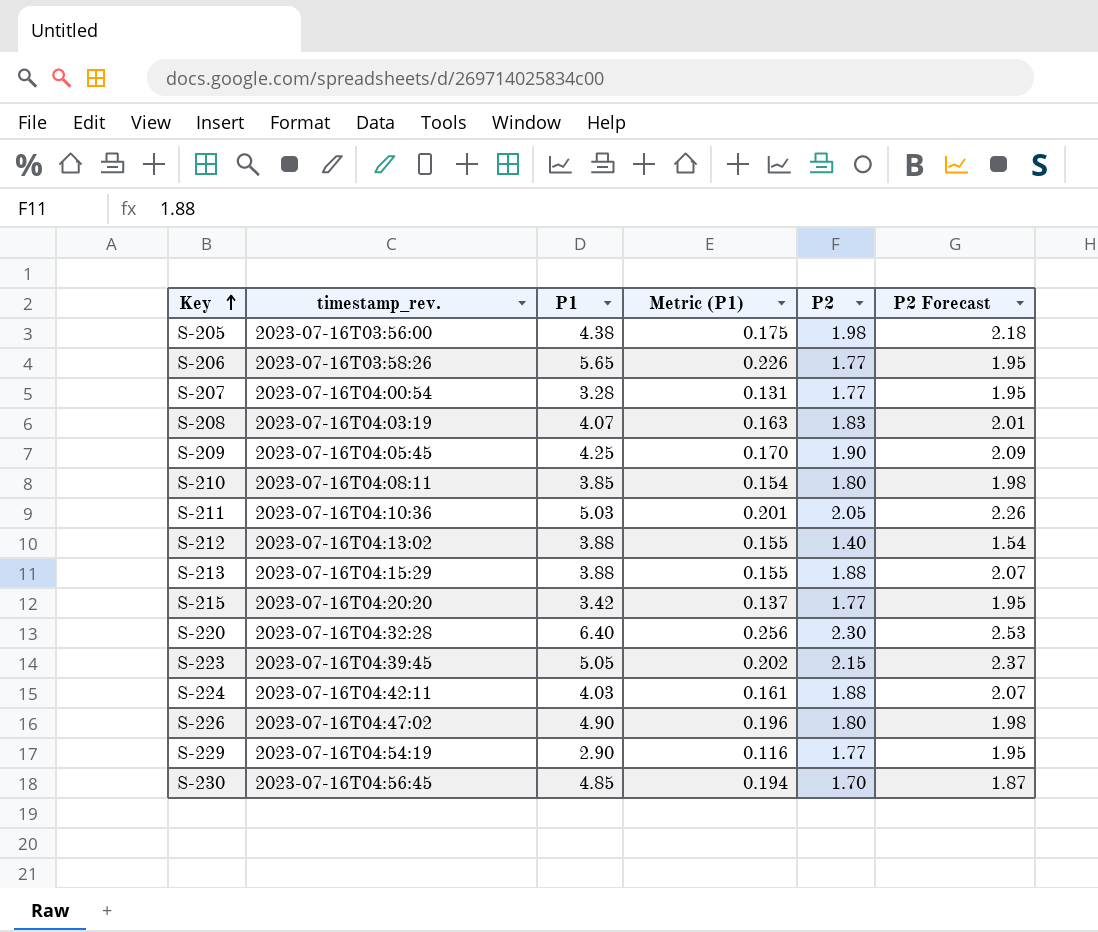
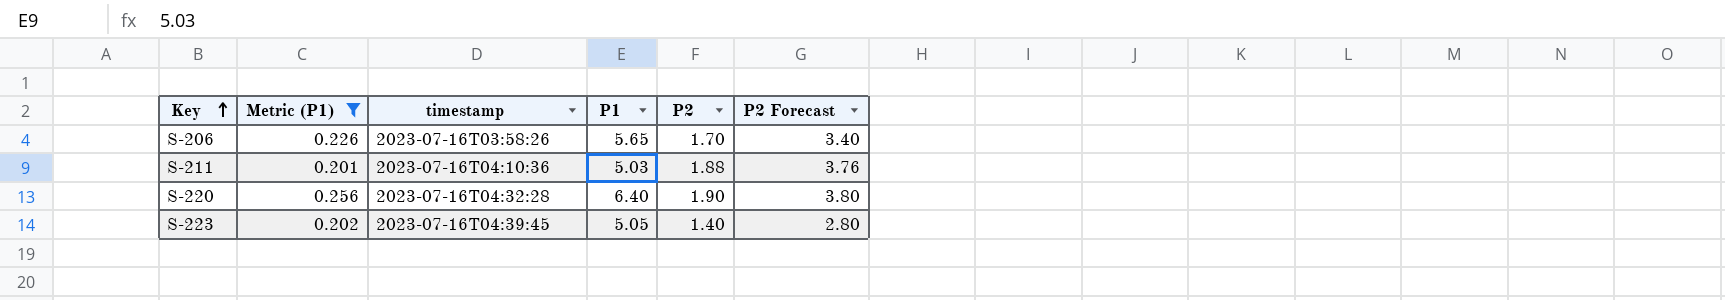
filter: none -> Metric (P1) >= 0.201
column Metric (P1) | position: 4 -> 2
column name: timestamp_rev. -> timestamp
column P2 Forecast | formula: [P2] * 1.1 -> [P2] * 2
S-206 | P2: 1.77 -> 1.70
S-211 | P2: 2.05 -> 1.88
S-220 | P2: 2.30 -> 1.90
S-223 | P2: 2.15 -> 1.40

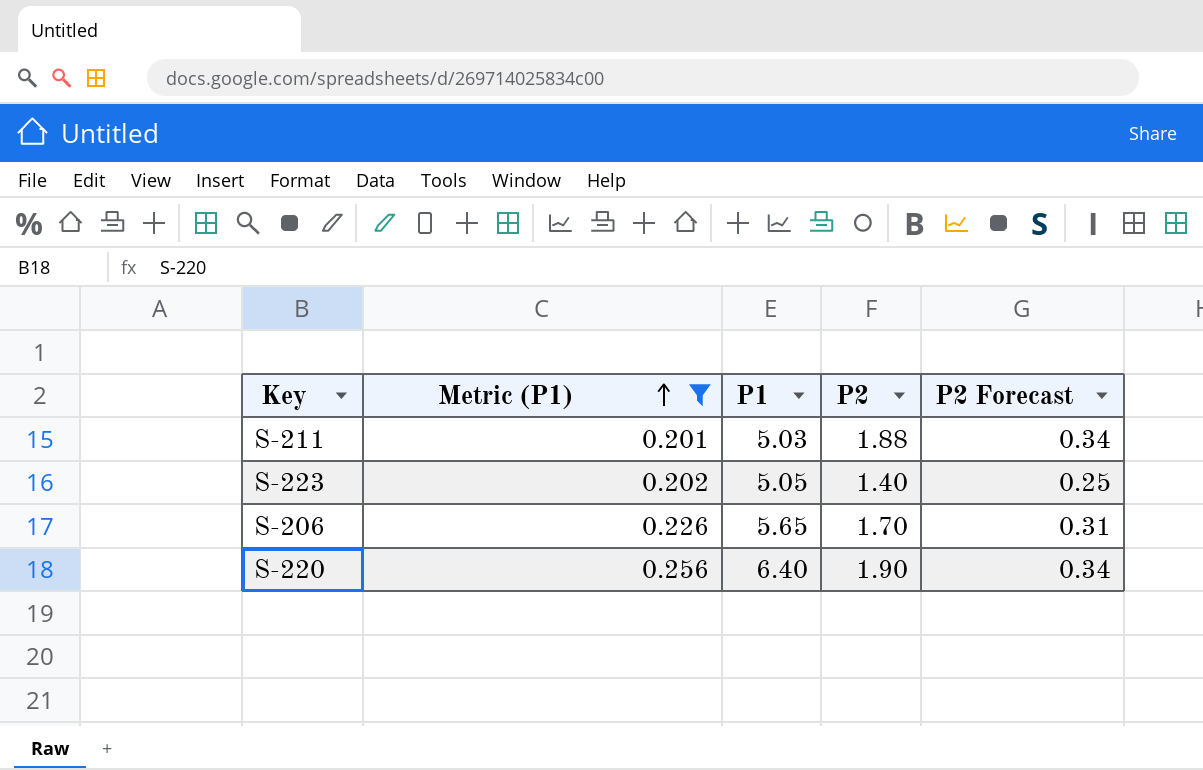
row order: Key ascending -> Metric (P1) ascending
column timestamp | position: 3 -> none
column P2 Forecast | formula: [P2] * 2 -> [P2] * 0.18

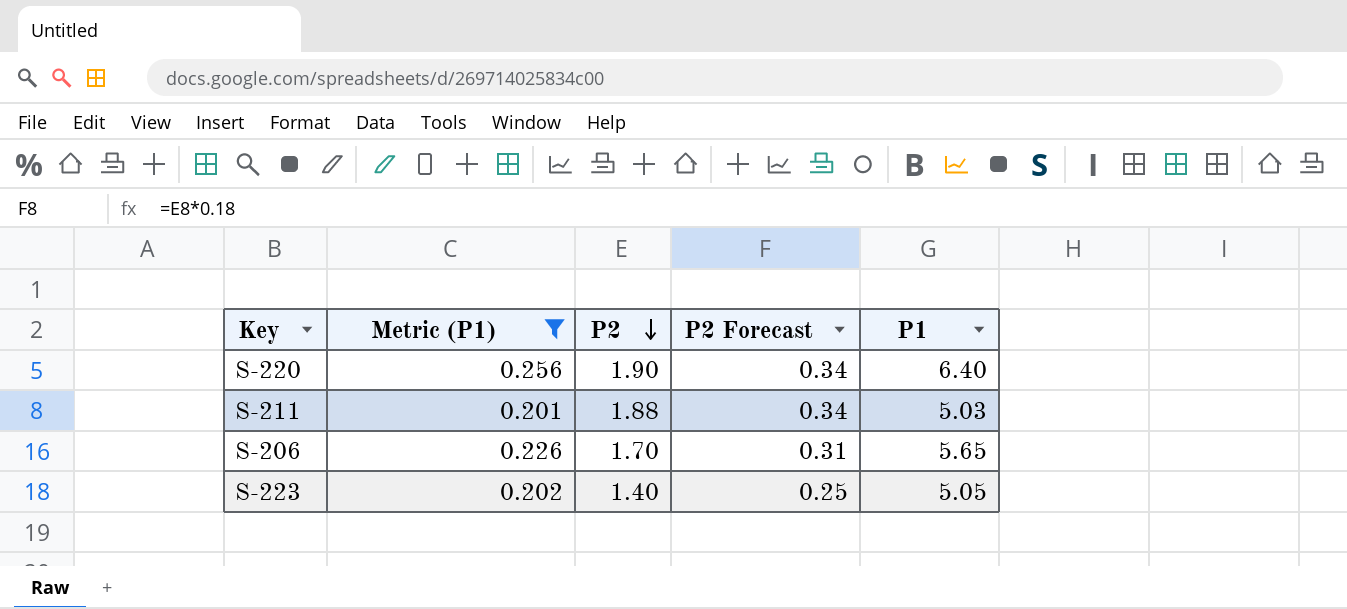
row order: Metric (P1) ascending -> P2 descending
column P1 | position: 3 -> 5

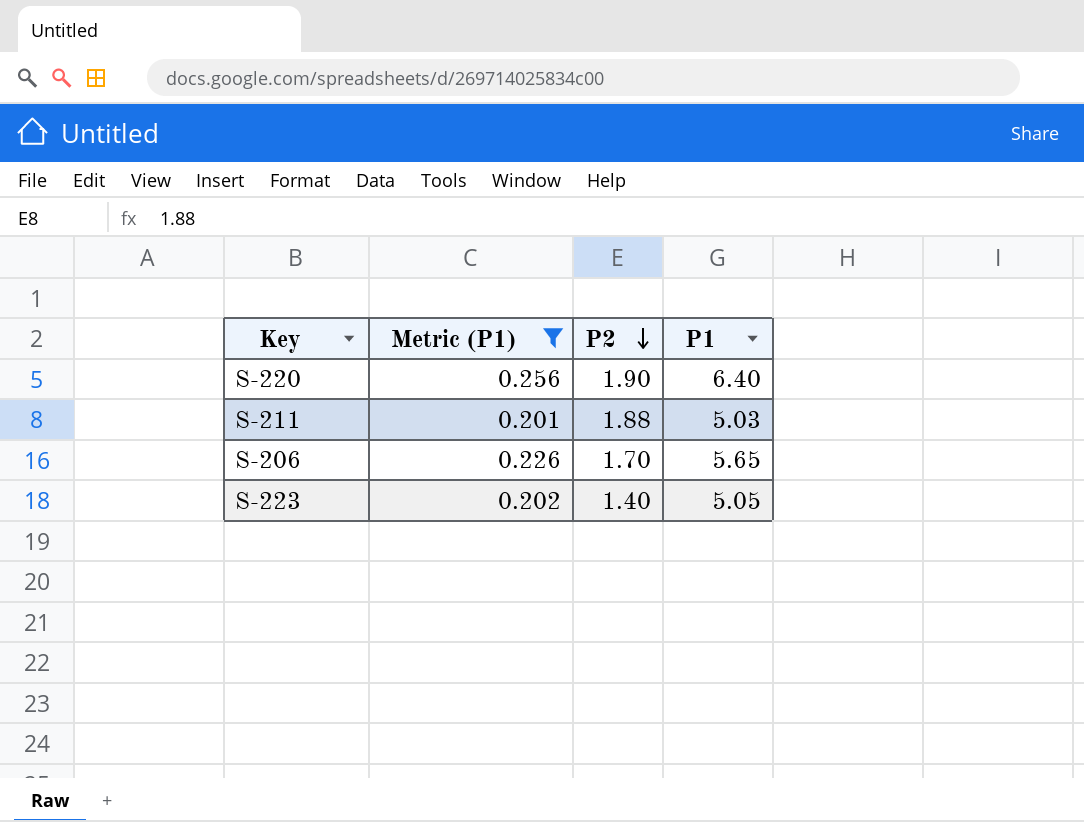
column P2 Forecast | formula: [P2] * 0.18 -> none

